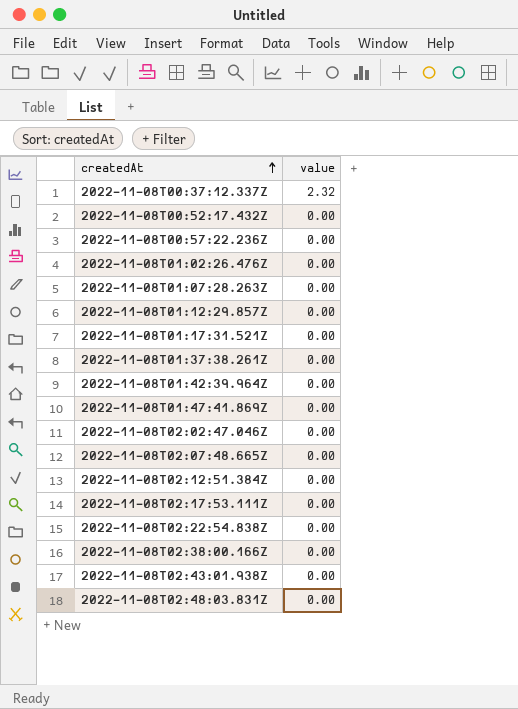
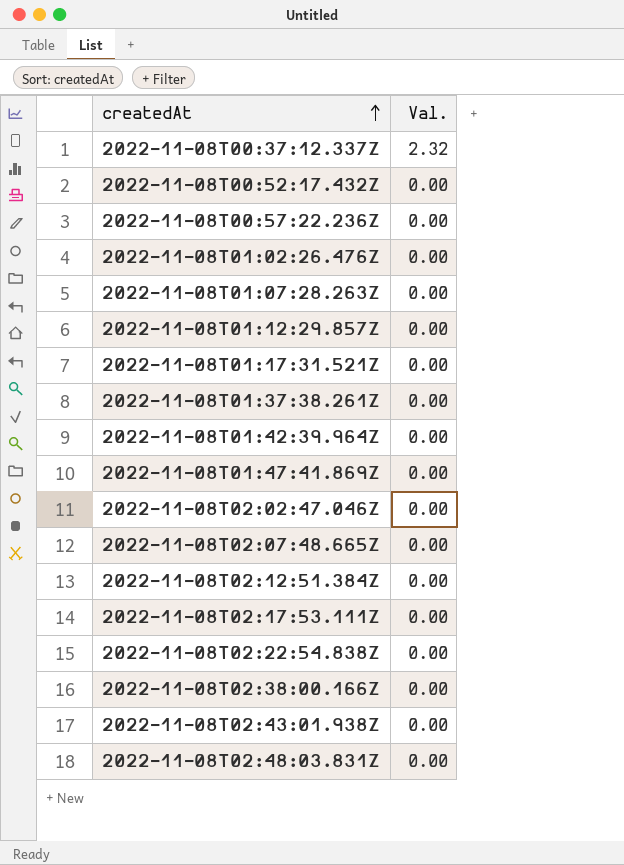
column name: value -> Val.

